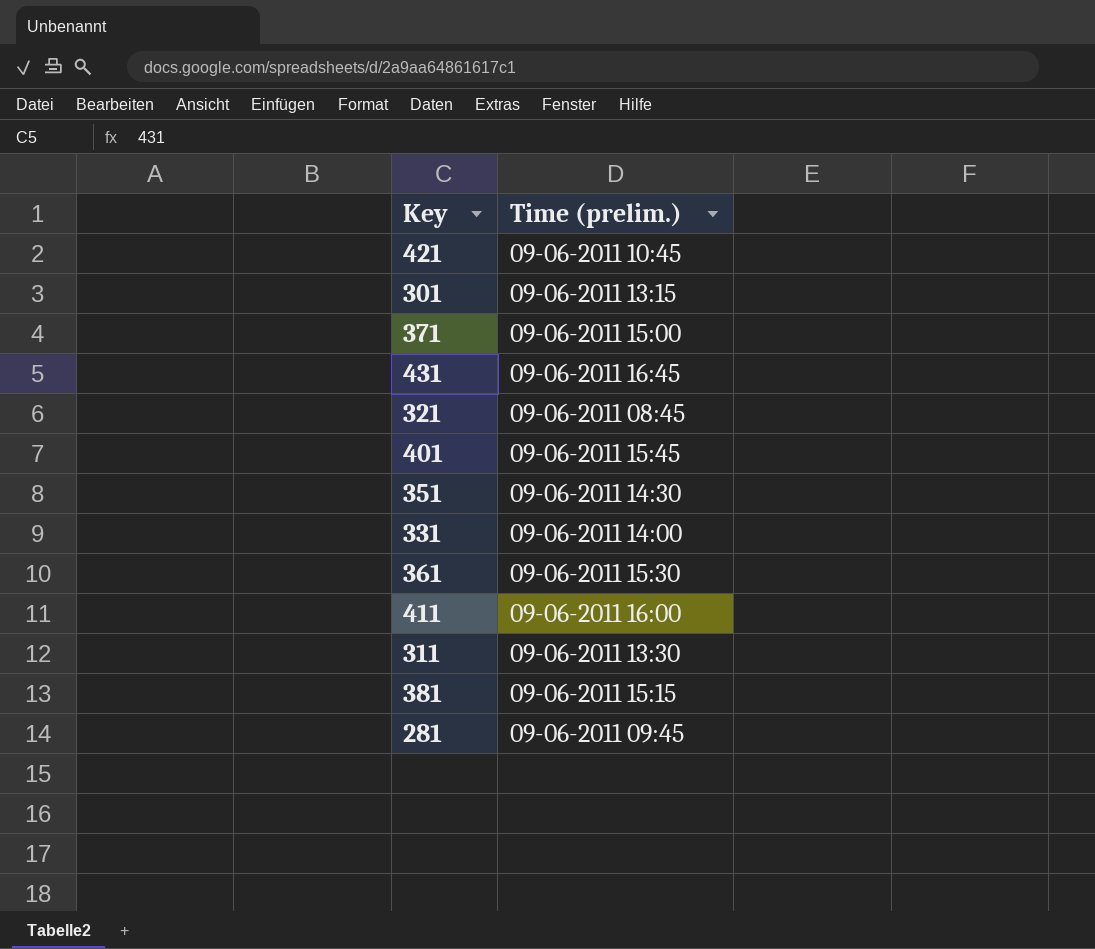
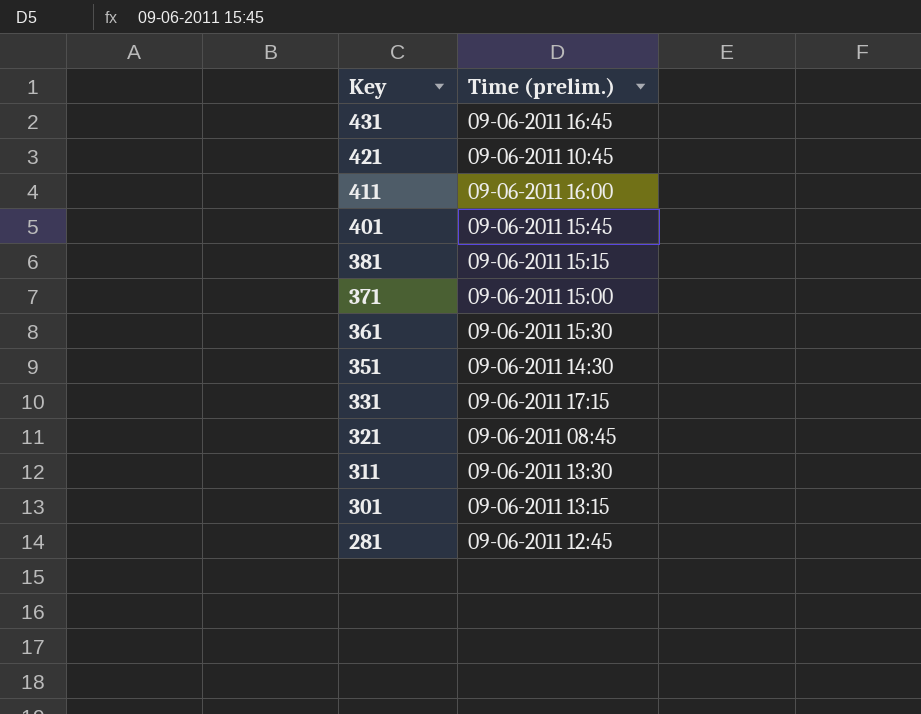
row order: none -> Key descending
331 | Time (prelim.): 09-06-2011 14:00 -> 09-06-2011 17:15
281 | Time (prelim.): 09-06-2011 09:45 -> 09-06-2011 12:45

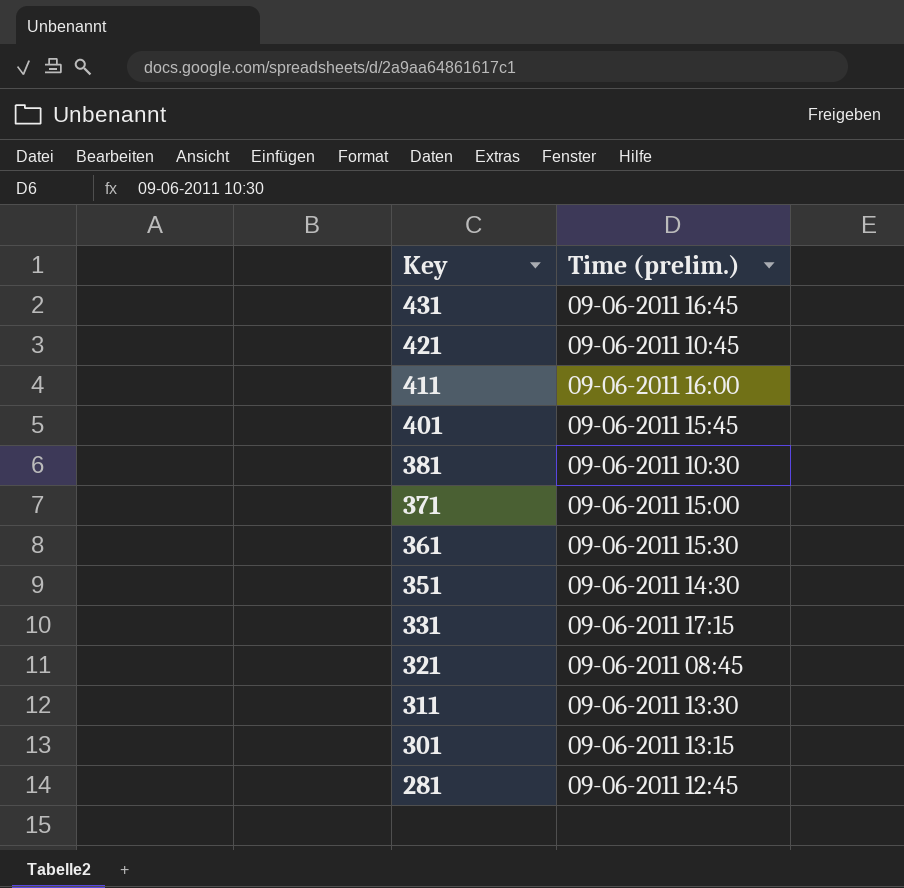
381 | Time (prelim.): 09-06-2011 15:15 -> 09-06-2011 10:30

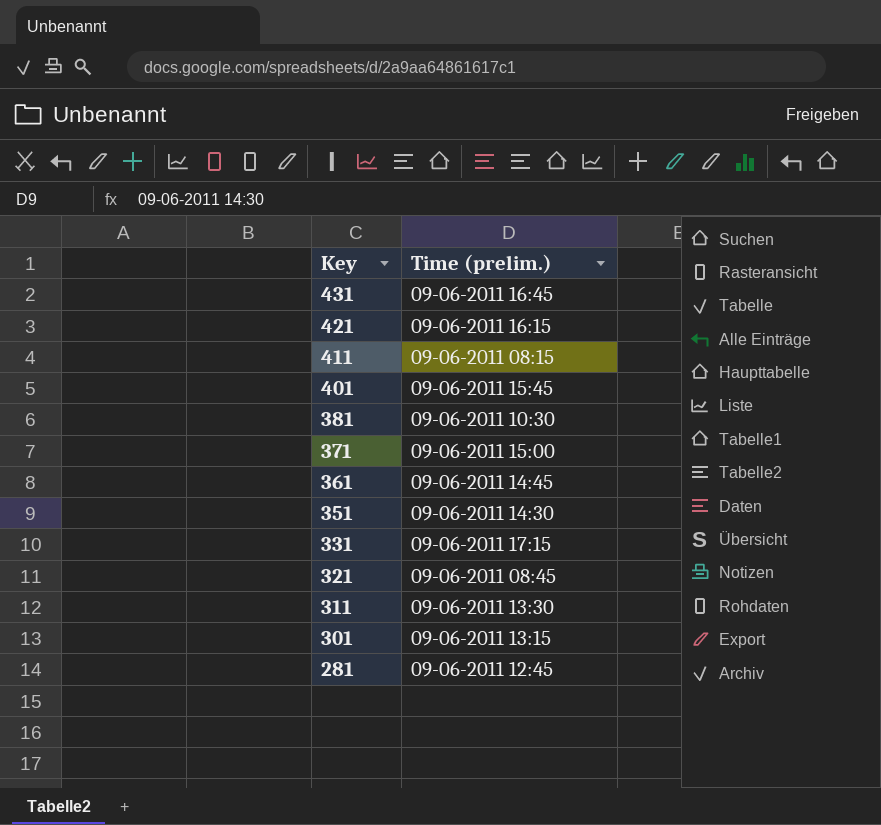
421 | Time (prelim.): 09-06-2011 10:45 -> 09-06-2011 16:15
411 | Time (prelim.): 09-06-2011 16:00 -> 09-06-2011 08:15
361 | Time (prelim.): 09-06-2011 15:30 -> 09-06-2011 14:45

